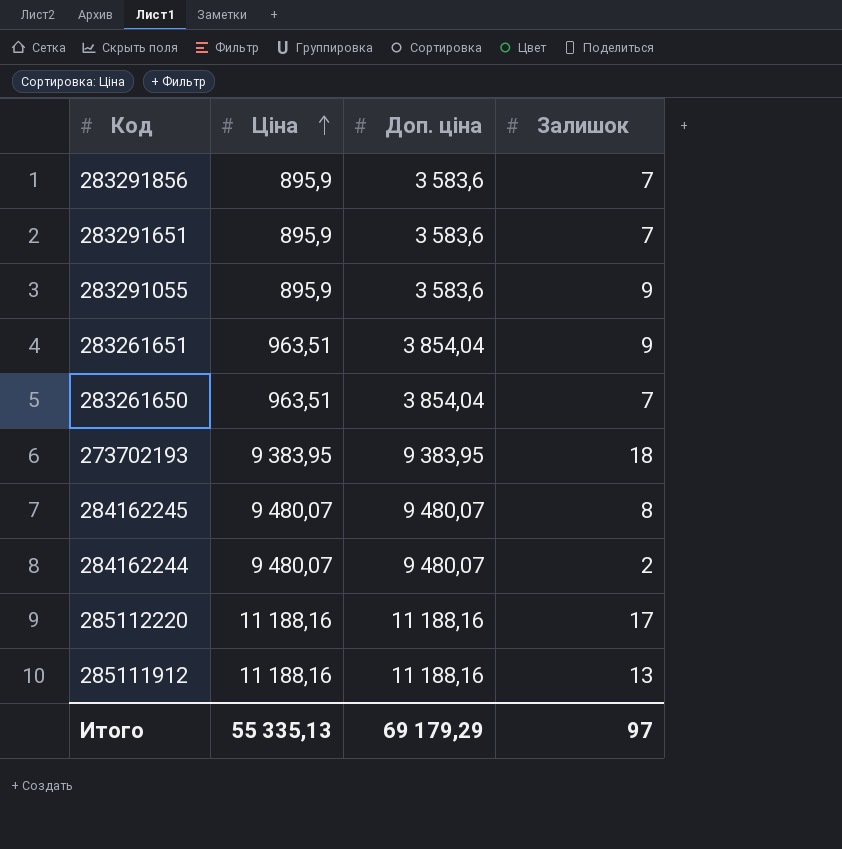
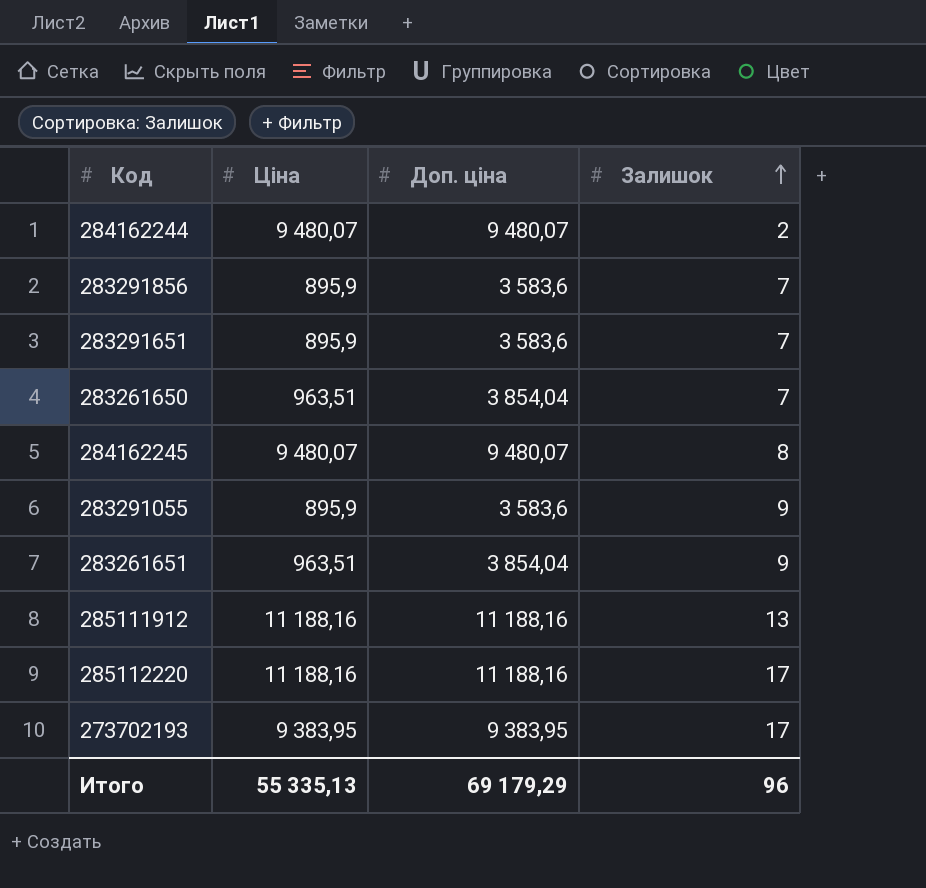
row order: Ціна ascending -> Залишок ascending
273702193 | Залишок: 18 -> 17
Итого | Залишок: 97 -> 96

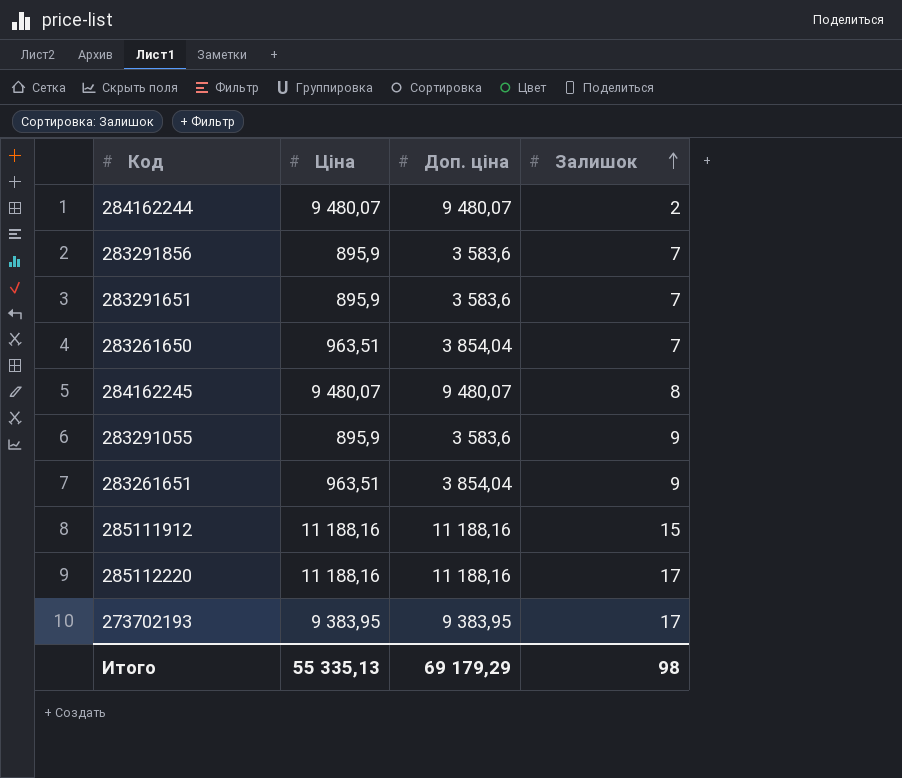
285111912 | Залишок: 13 -> 15
Итого | Залишок: 96 -> 98

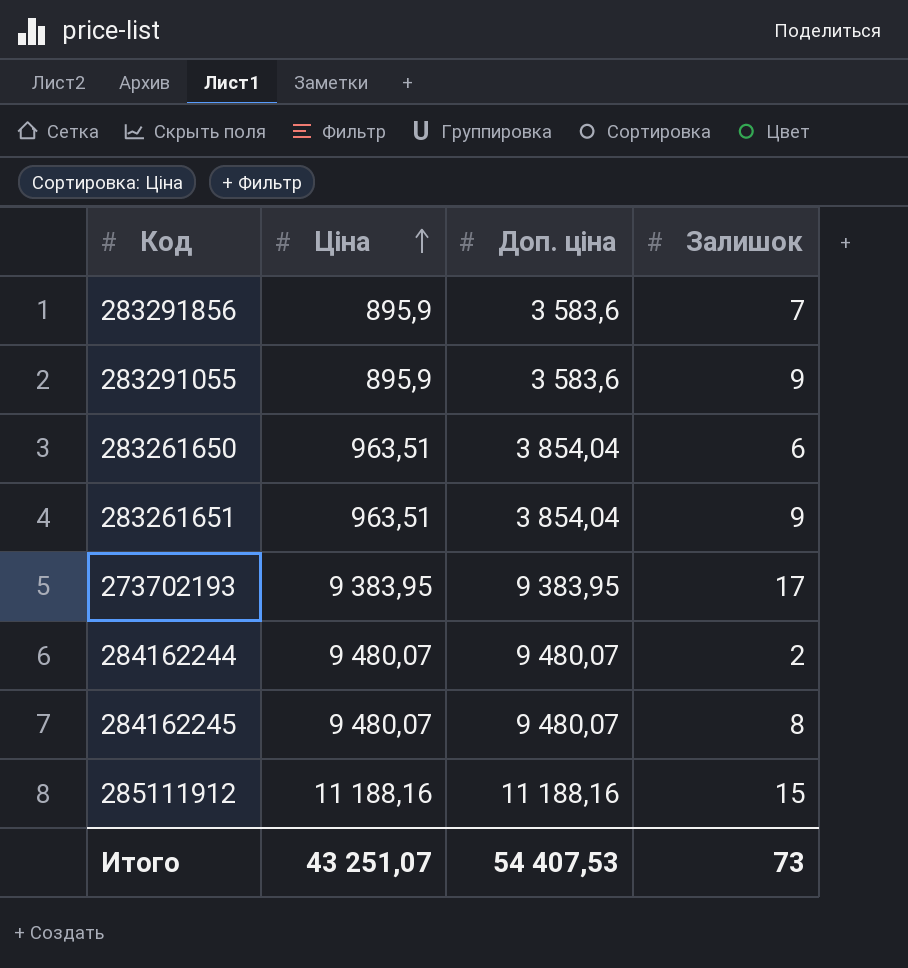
row order: Залишок ascending -> Ціна ascending
row 283291651: 895,9 | 3 583,6 | 7 -> none
row 285112220: 11 188,16 | 11 188,16 | 17 -> none
283261650 | Залишок: 7 -> 6
Итого | Ціна: 55 335,13 -> 43 251,07
Итого | Доп. ціна: 69 179,29 -> 54 407,53
Итого | Залишок: 98 -> 73

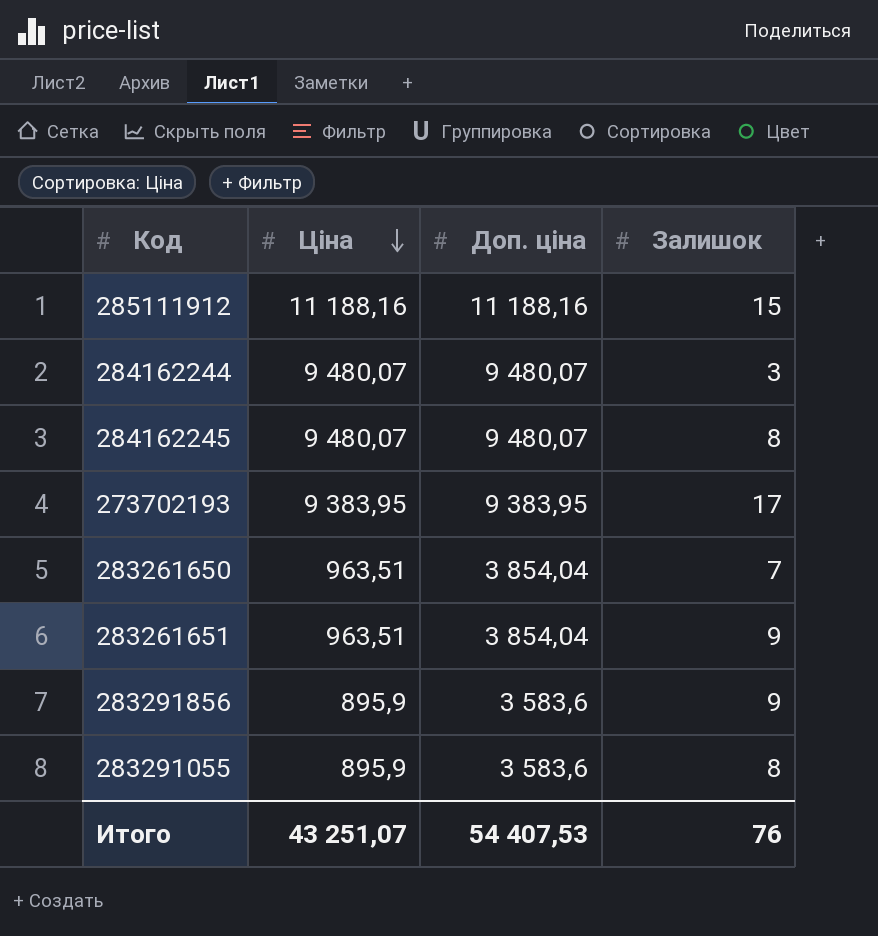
row order: Ціна ascending -> Ціна descending
284162244 | Залишок: 2 -> 3
283261650 | Залишок: 6 -> 7
283291856 | Залишок: 7 -> 9
283291055 | Залишок: 9 -> 8
Итого | Залишок: 73 -> 76

